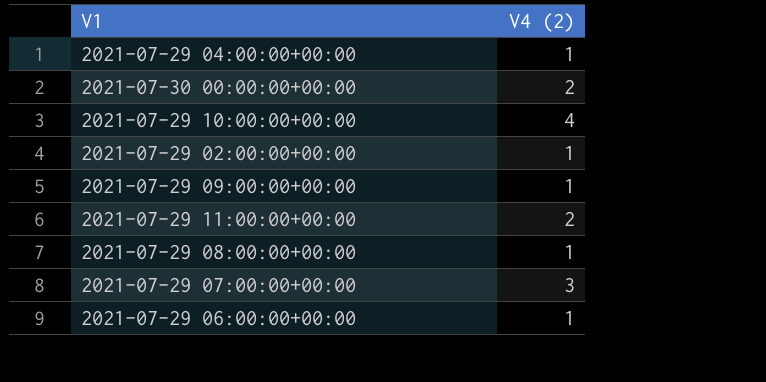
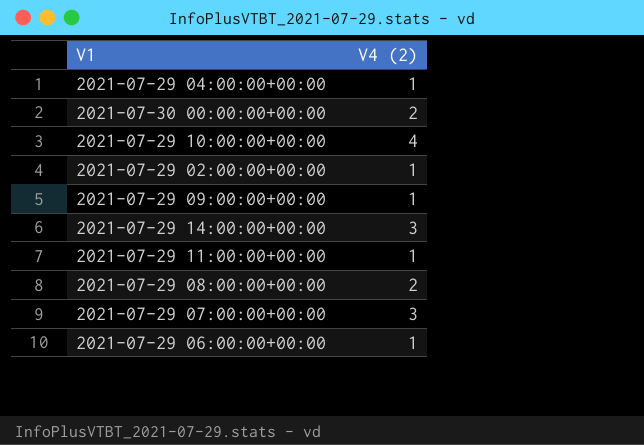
row 2021-07-29 14:00:00+00:00: none -> 3
2021-07-29 11:00:00+00:00 | V4 (2): 2 -> 1
2021-07-29 08:00:00+00:00 | V4 (2): 1 -> 2

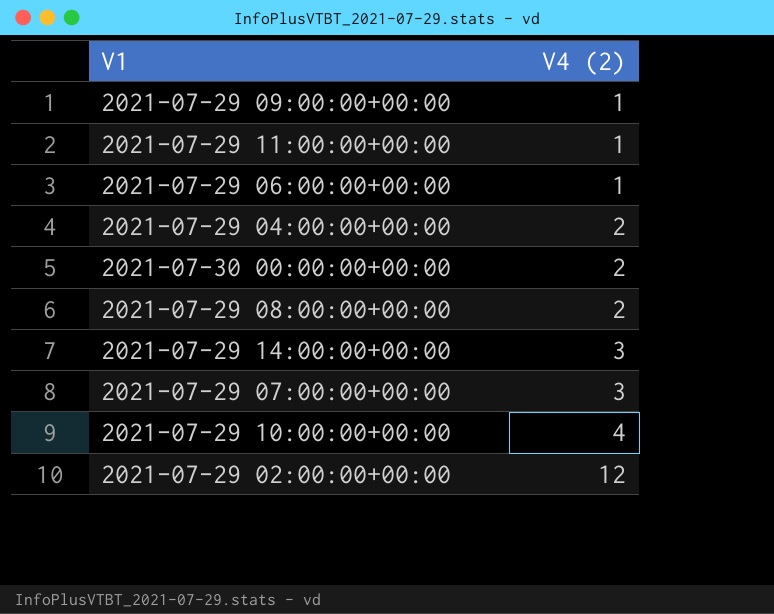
row order: none -> V4 (2) ascending
2021-07-29 04:00:00+00:00 | V4 (2): 1 -> 2
2021-07-29 02:00:00+00:00 | V4 (2): 1 -> 12

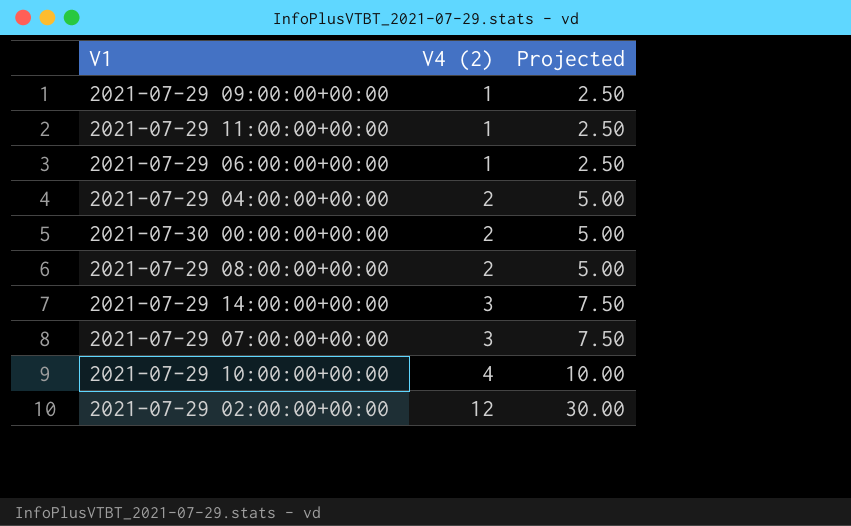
column Projected | formula: none -> [V4 (2)] * 2.5

